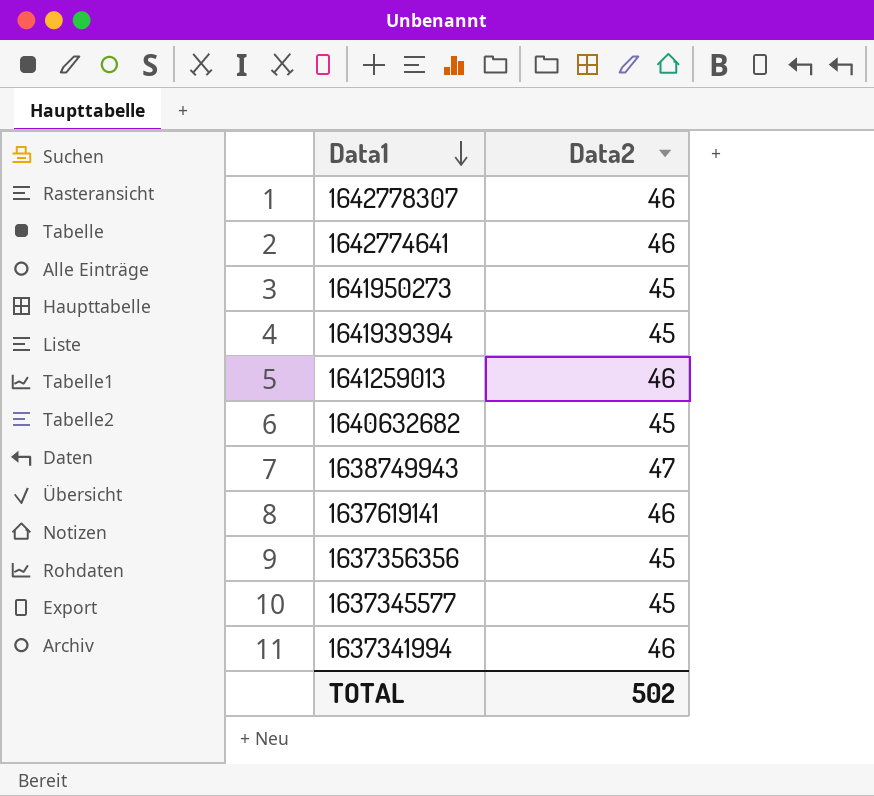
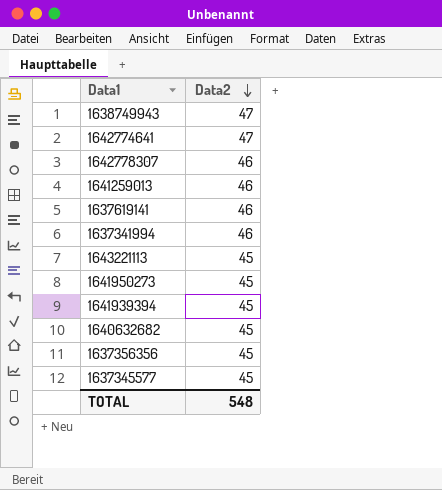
row order: Data1 descending -> Data2 descending
1642774641 | Data2: 46 -> 47
row 1643221113: none -> 45
TOTAL | Data2: 502 -> 548

